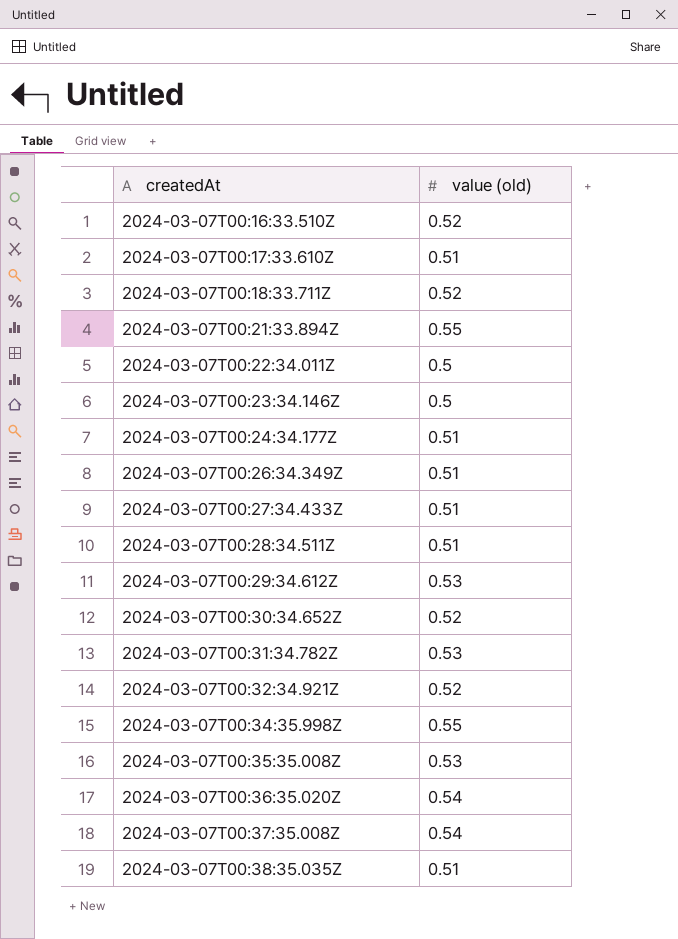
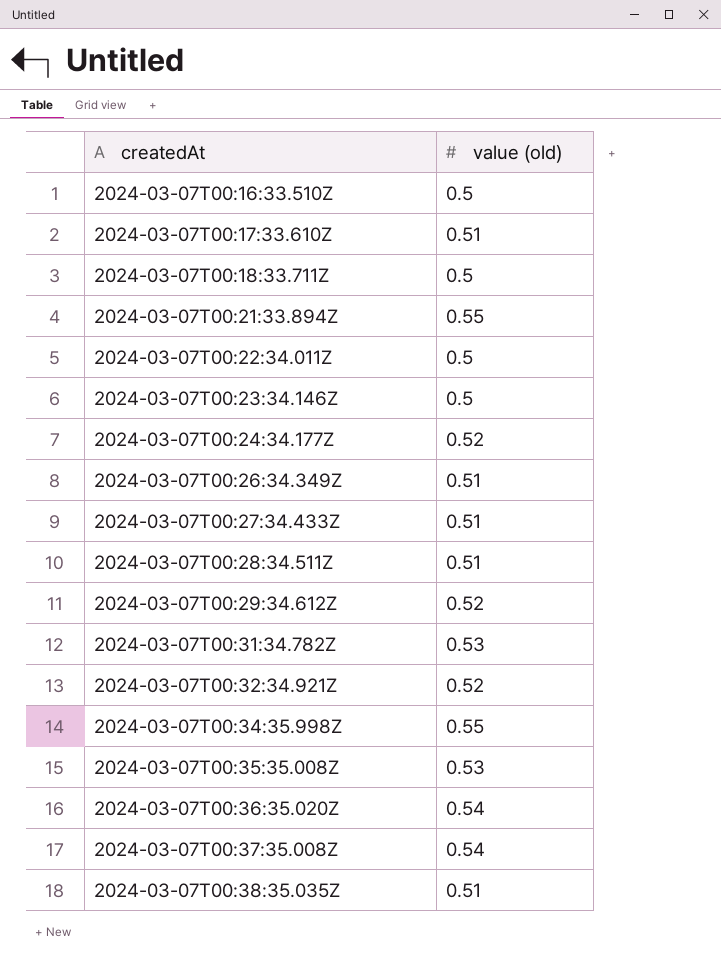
row 2024-03-07T00:30:34.652Z: 0.52 -> none
2024-03-07T00:16:33.510Z | value (old): 0.52 -> 0.5
2024-03-07T00:18:33.711Z | value (old): 0.52 -> 0.5
2024-03-07T00:24:34.177Z | value (old): 0.51 -> 0.52
2024-03-07T00:29:34.612Z | value (old): 0.53 -> 0.52

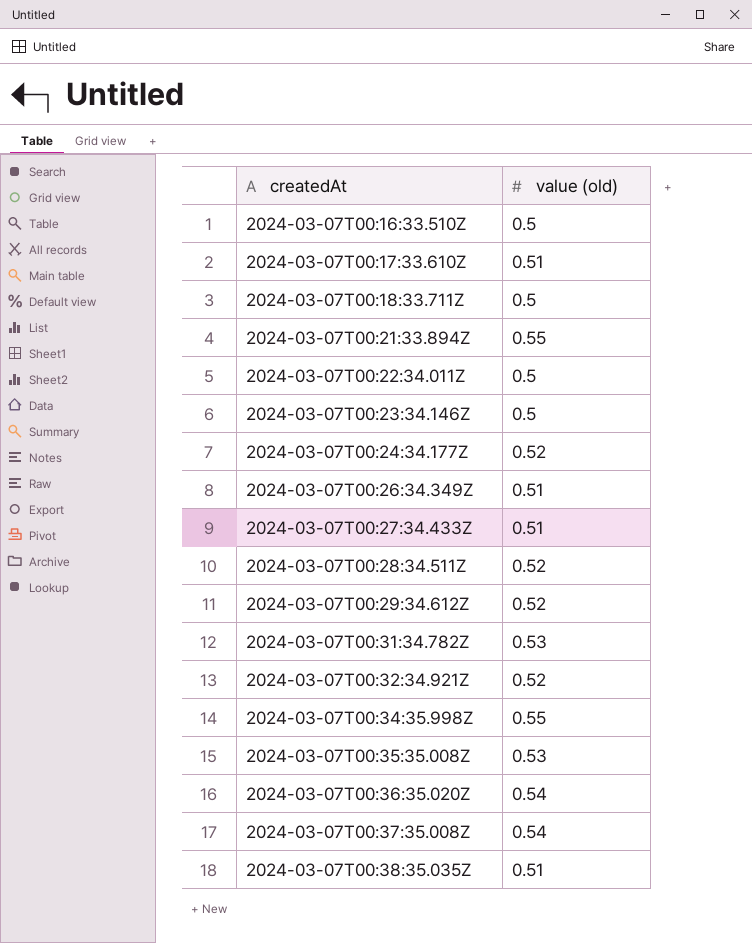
2024-03-07T00:28:34.511Z | value (old): 0.51 -> 0.52

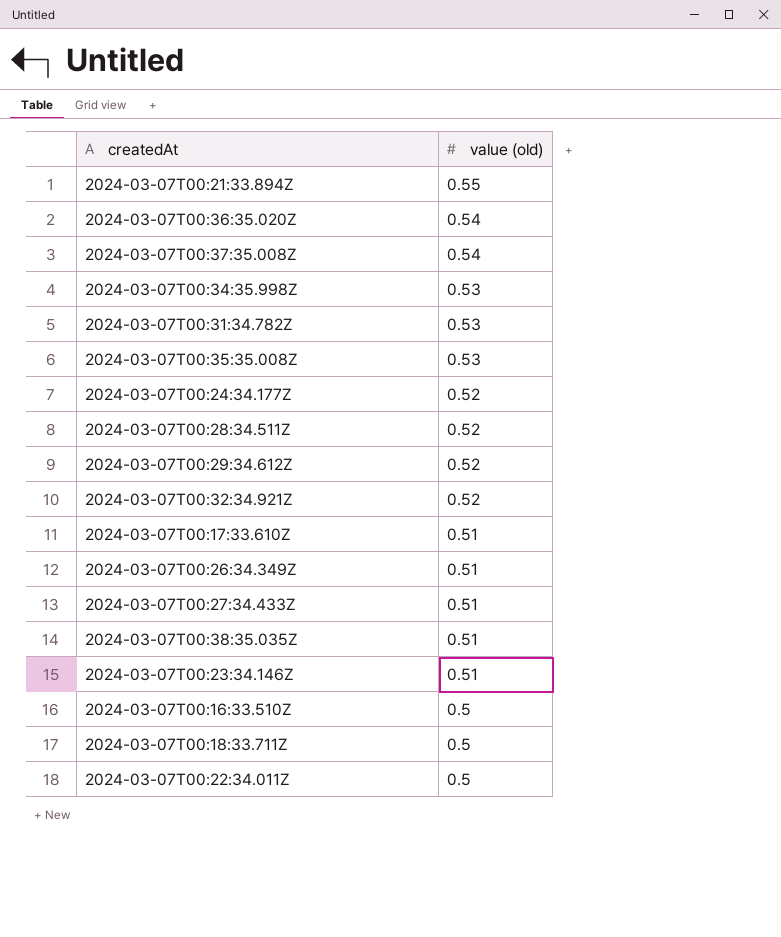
row order: createdAt ascending -> value (old) descending
2024-03-07T00:34:35.998Z | value (old): 0.55 -> 0.53
2024-03-07T00:23:34.146Z | value (old): 0.5 -> 0.51

